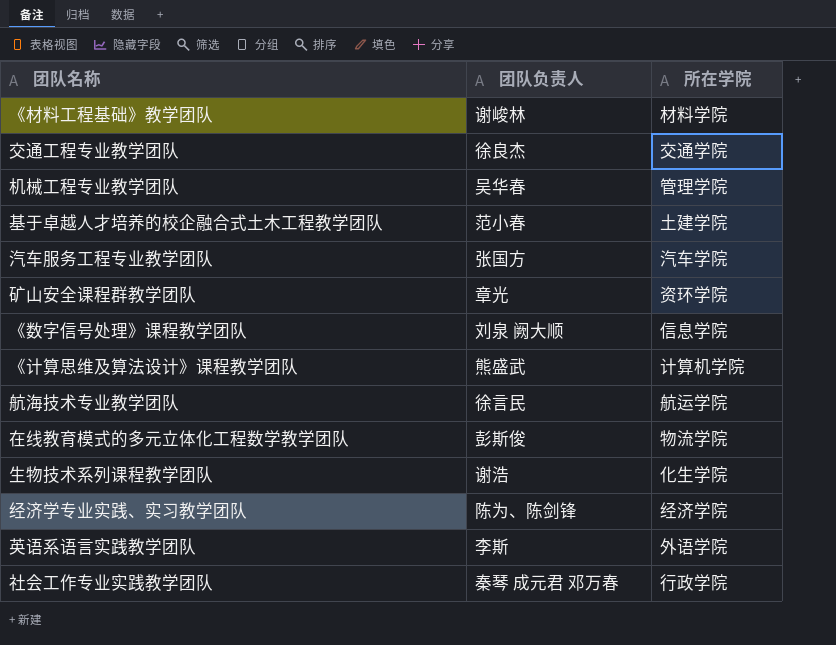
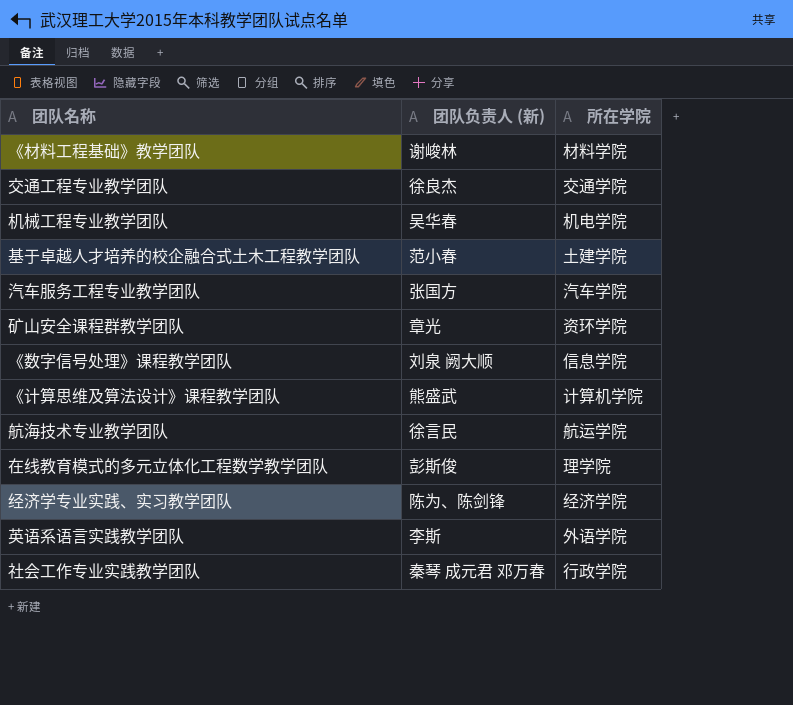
column name: 团队负责人 -> 团队负责人 (新)
row 生物技术系列课程教学团队: 谢浩 | 化生学院 -> none
机械工程专业教学团队 | 所在学院: 管理学院 -> 机电学院
在线教育模式的多元立体化工程数学教学团队 | 所在学院: 物流学院 -> 理学院

